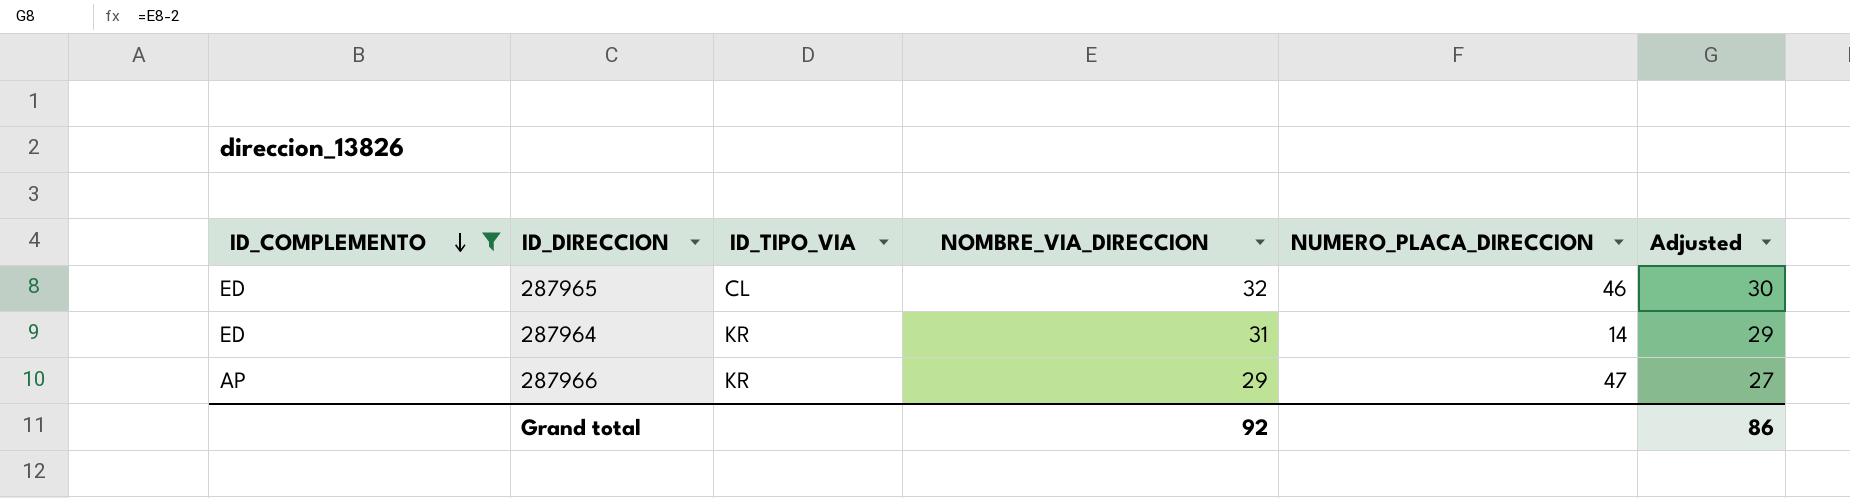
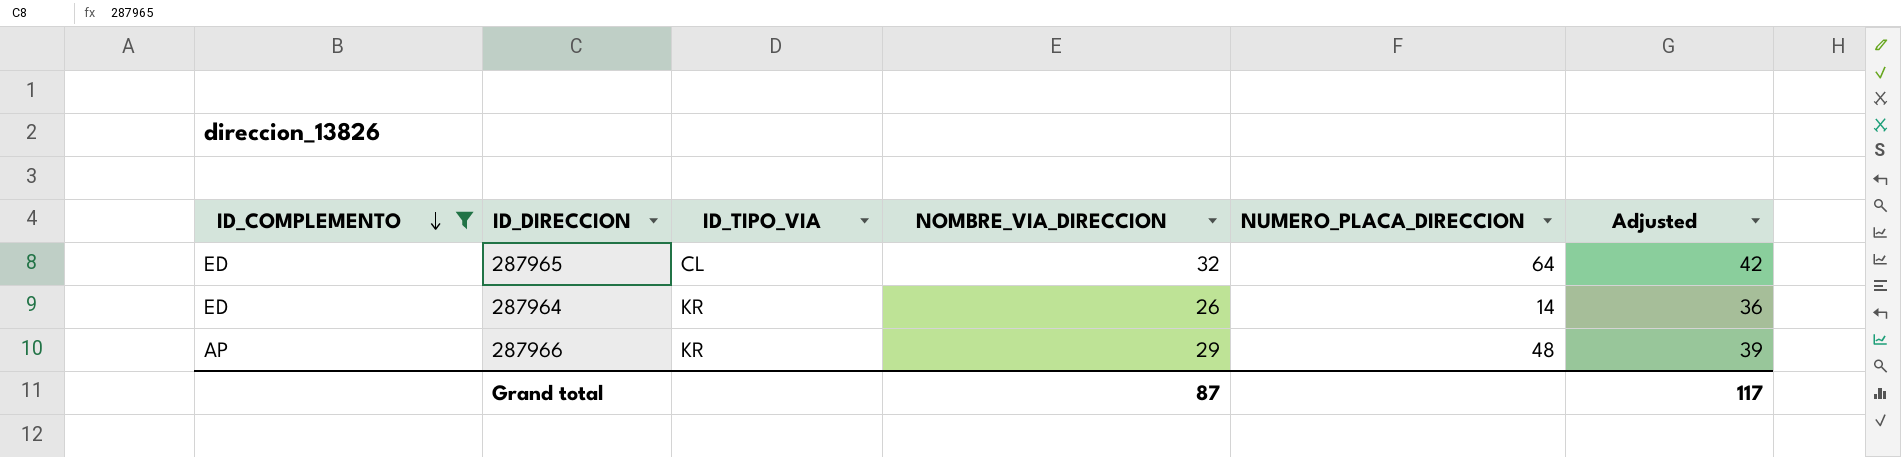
column Adjusted | formula: [NOMBRE_VIA_DIRECCION] - 2 -> [NOMBRE_VIA_DIRECCION] + 10
287965 | NUMERO_PLACA_DIRECCION: 46 -> 64
287964 | NOMBRE_VIA_DIRECCION: 31 -> 26
287966 | NUMERO_PLACA_DIRECCION: 47 -> 48
Grand total | NOMBRE_VIA_DIRECCION: 92 -> 87
Grand total | Adjusted: 86 -> 117

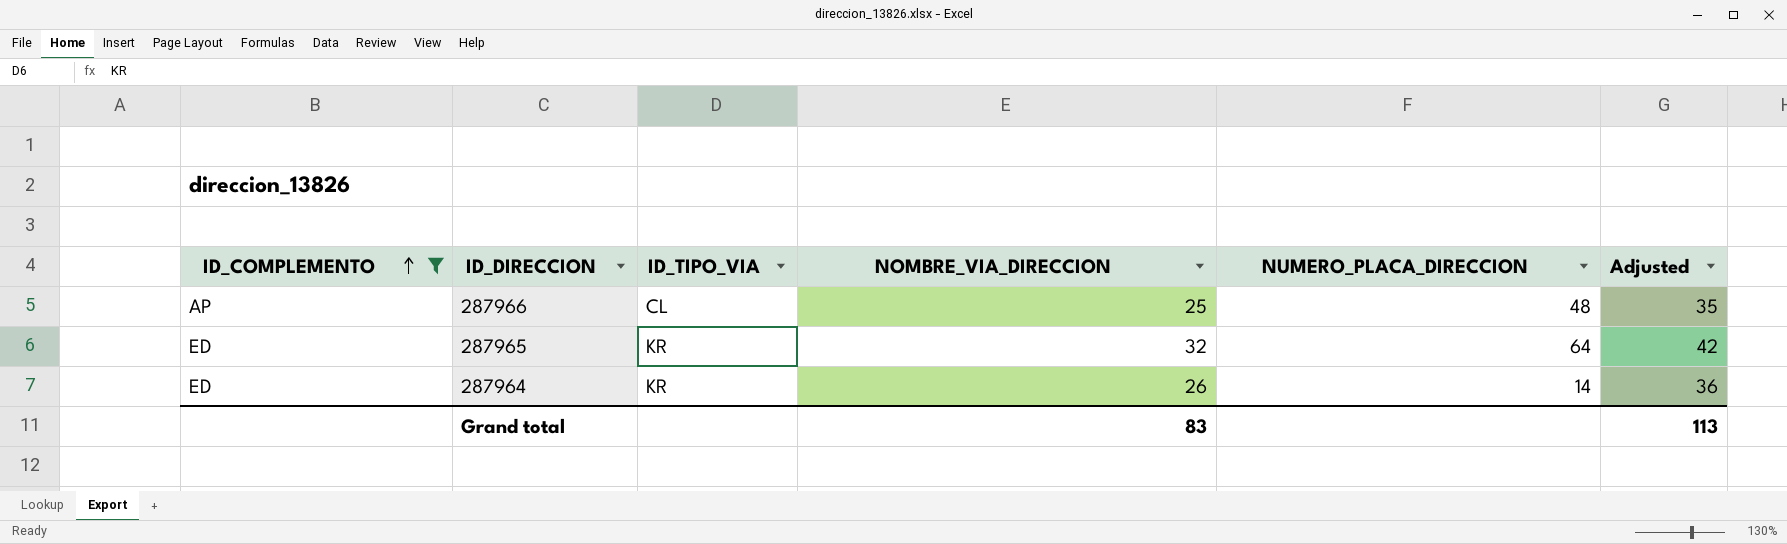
row order: ID_COMPLEMENTO descending -> ID_COMPLEMENTO ascending
287966 | ID_TIPO_VIA: KR -> CL
287966 | NOMBRE_VIA_DIRECCION: 29 -> 25
287966 | Adjusted: 39 -> 35
287965 | ID_TIPO_VIA: CL -> KR
Grand total | NOMBRE_VIA_DIRECCION: 87 -> 83
Grand total | Adjusted: 117 -> 113

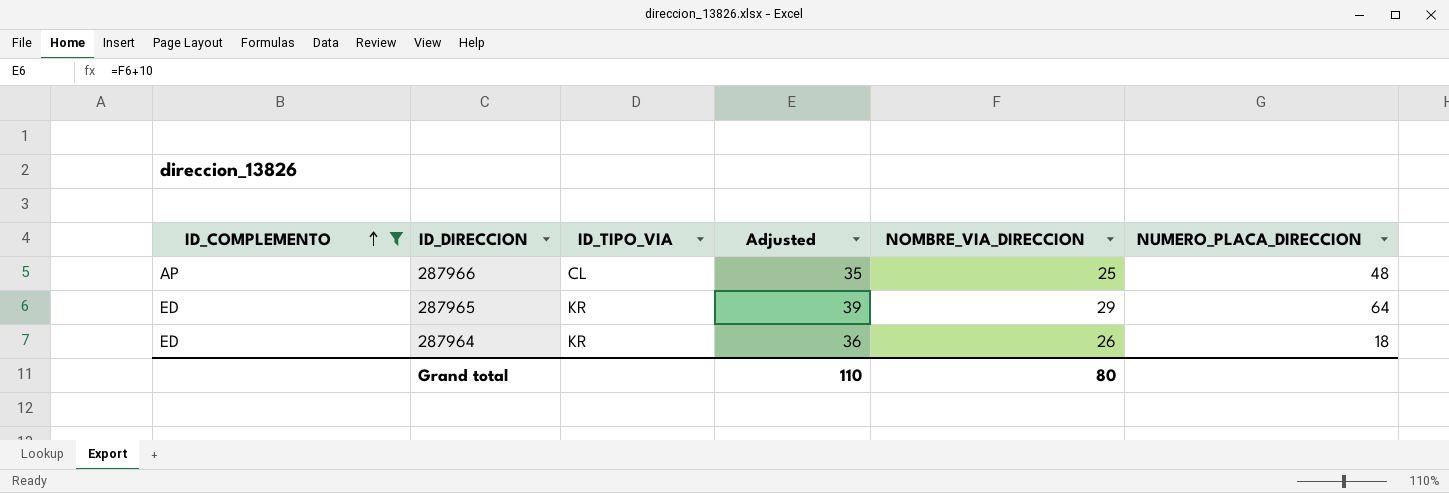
column Adjusted | position: 6 -> 4
287965 | Adjusted: 42 -> 39
287965 | NOMBRE_VIA_DIRECCION: 32 -> 29
287964 | NUMERO_PLACA_DIRECCION: 14 -> 18
Grand total | Adjusted: 113 -> 110
Grand total | NOMBRE_VIA_DIRECCION: 83 -> 80

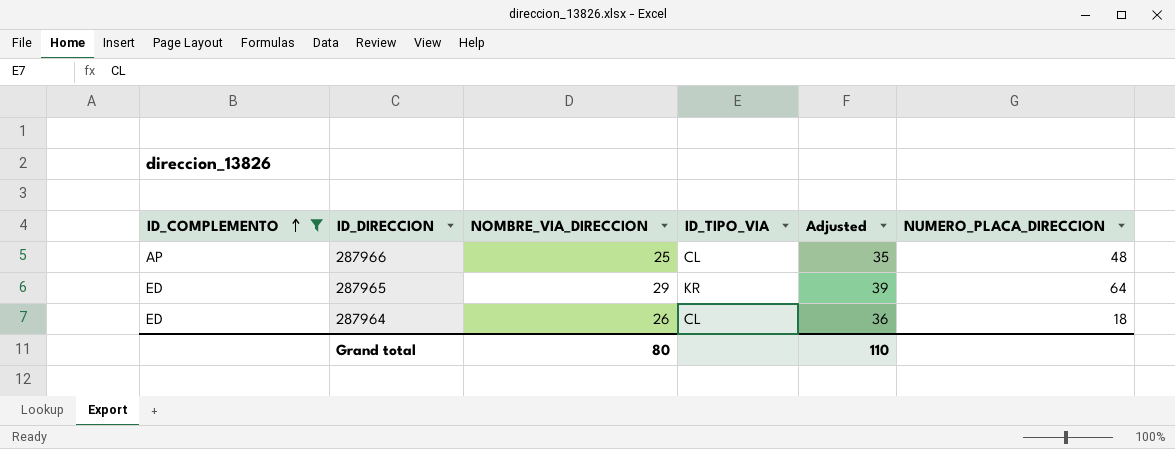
column NOMBRE_VIA_DIRECCION | position: 5 -> 3
287964 | ID_TIPO_VIA: KR -> CL

